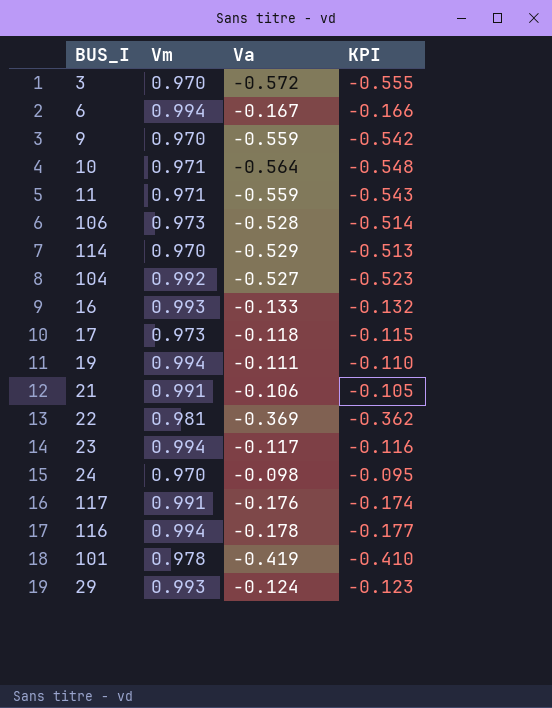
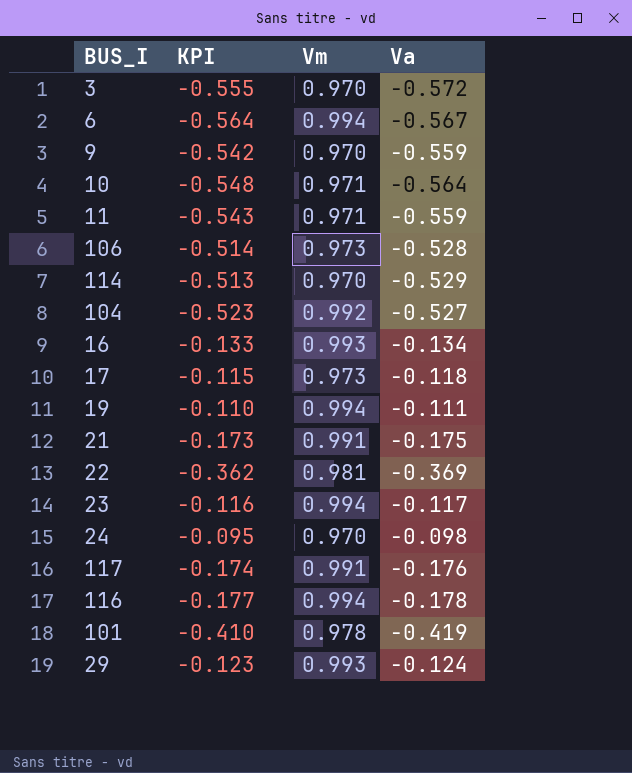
column KPI | position: 4 -> 2
6 | KPI: -0.166 -> -0.564
6 | Va: -0.167 -> -0.567
16 | KPI: -0.132 -> -0.133
16 | Va: -0.133 -> -0.134
21 | KPI: -0.105 -> -0.173
21 | Va: -0.106 -> -0.175

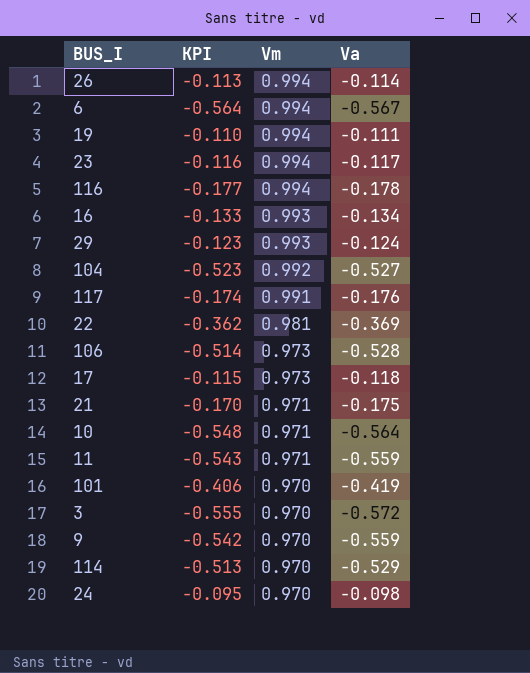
row order: none -> Vm descending
row 26: none -> -0.113 | 0.994 | -0.114
21 | KPI: -0.173 -> -0.170
21 | Vm: 0.991 -> 0.971
101 | KPI: -0.410 -> -0.406
101 | Vm: 0.978 -> 0.970

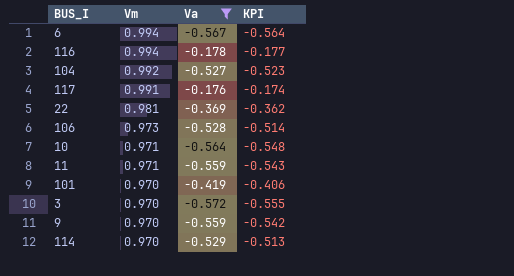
filter: none -> Va <= -0.176
column KPI | position: 2 -> 4

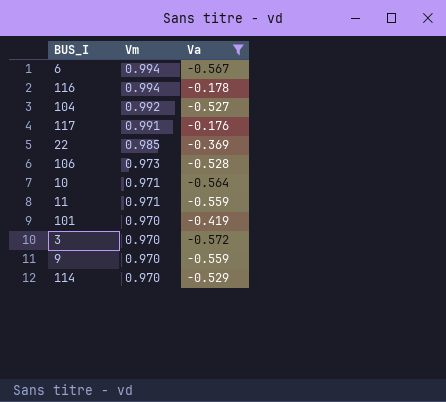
column KPI | formula: [Vm] * [Va] -> none
22 | Vm: 0.981 -> 0.985

